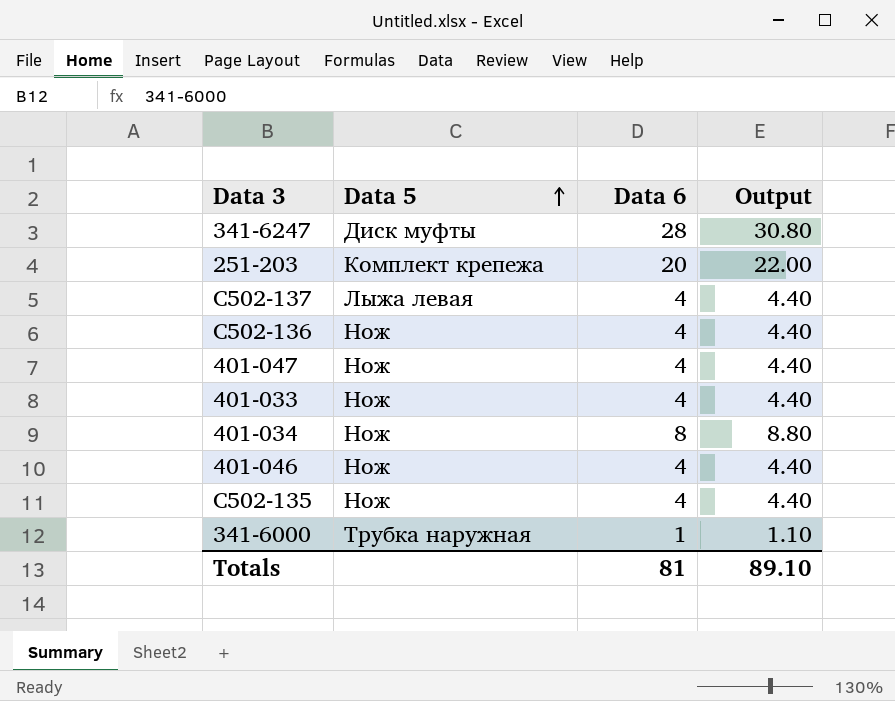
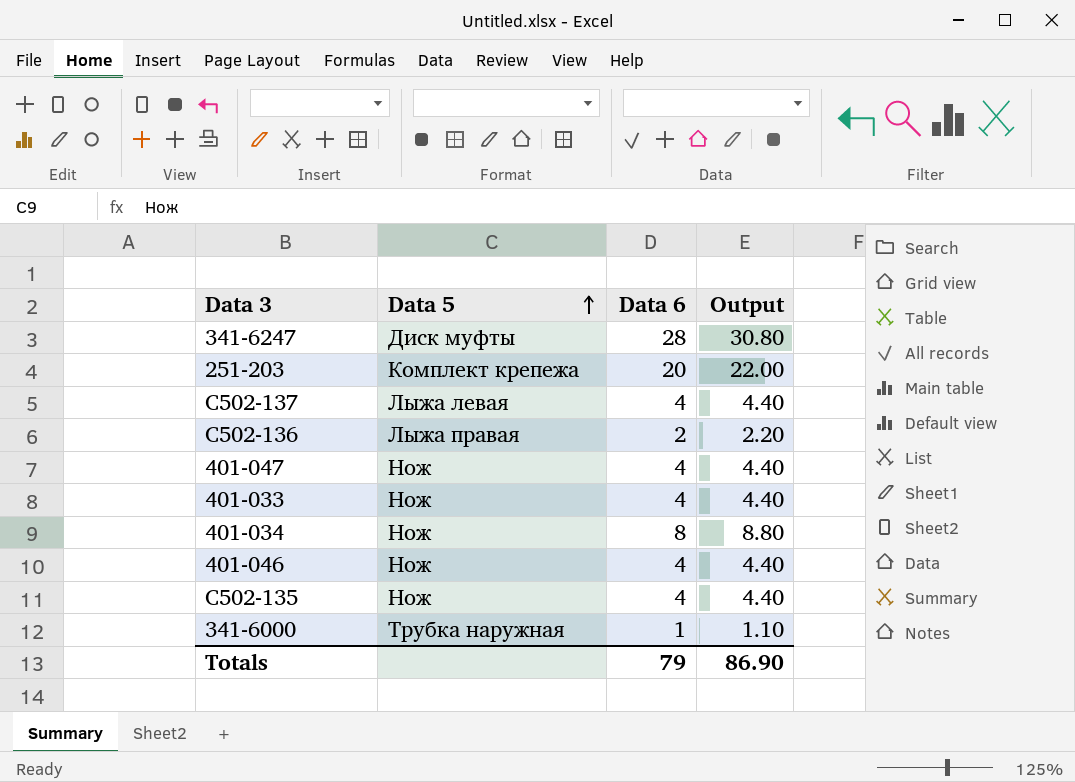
С502-136 | Data 5: Нож -> Лыжа правая
С502-136 | Data 6: 4 -> 2
С502-136 | Output: 4.40 -> 2.20
Totals | Data 6: 81 -> 79
Totals | Output: 89.10 -> 86.90

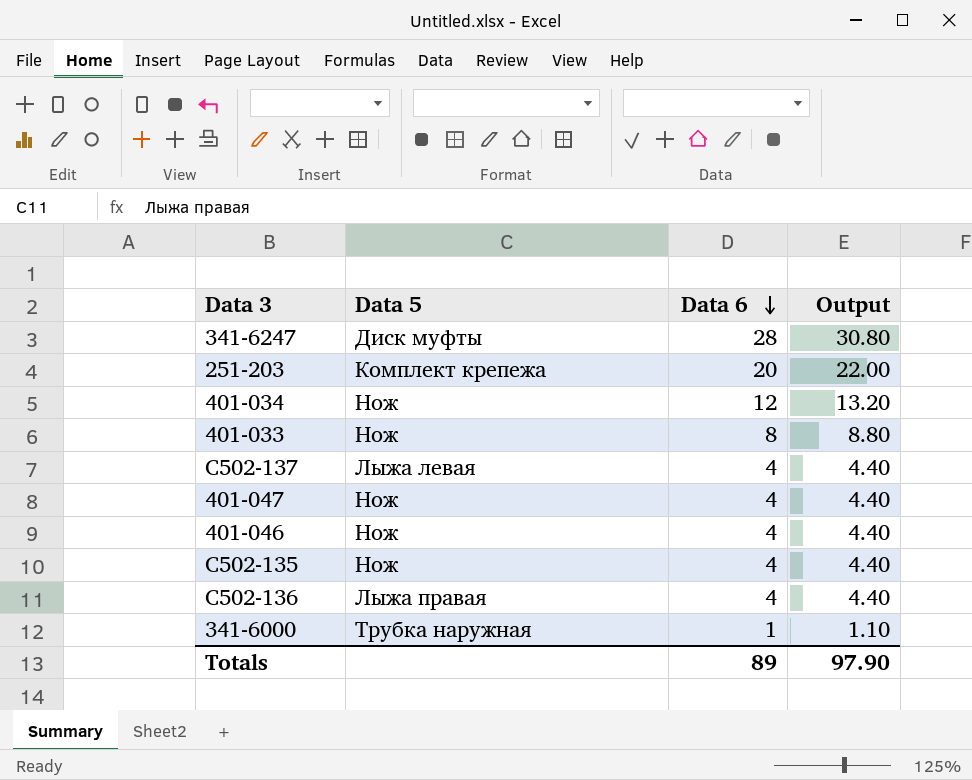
row order: Data 5 ascending -> Data 6 descending
401-034 | Data 6: 8 -> 12
401-034 | Output: 8.80 -> 13.20
401-033 | Data 6: 4 -> 8
401-033 | Output: 4.40 -> 8.80
С502-136 | Data 6: 2 -> 4
С502-136 | Output: 2.20 -> 4.40
Totals | Data 6: 79 -> 89
Totals | Output: 86.90 -> 97.90

